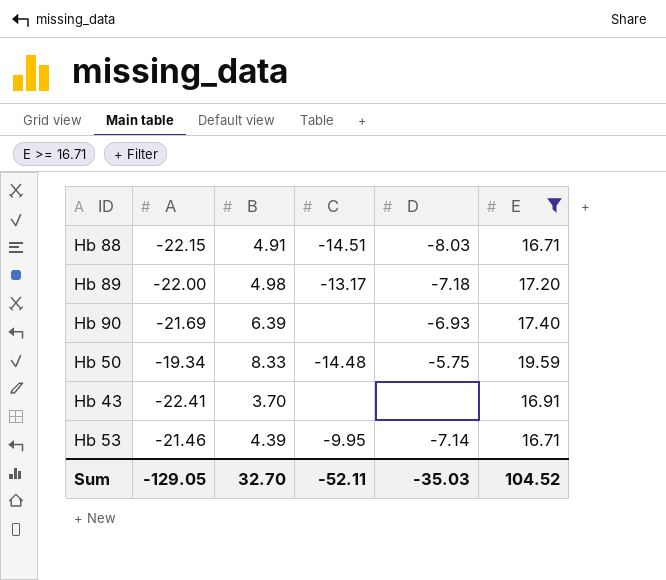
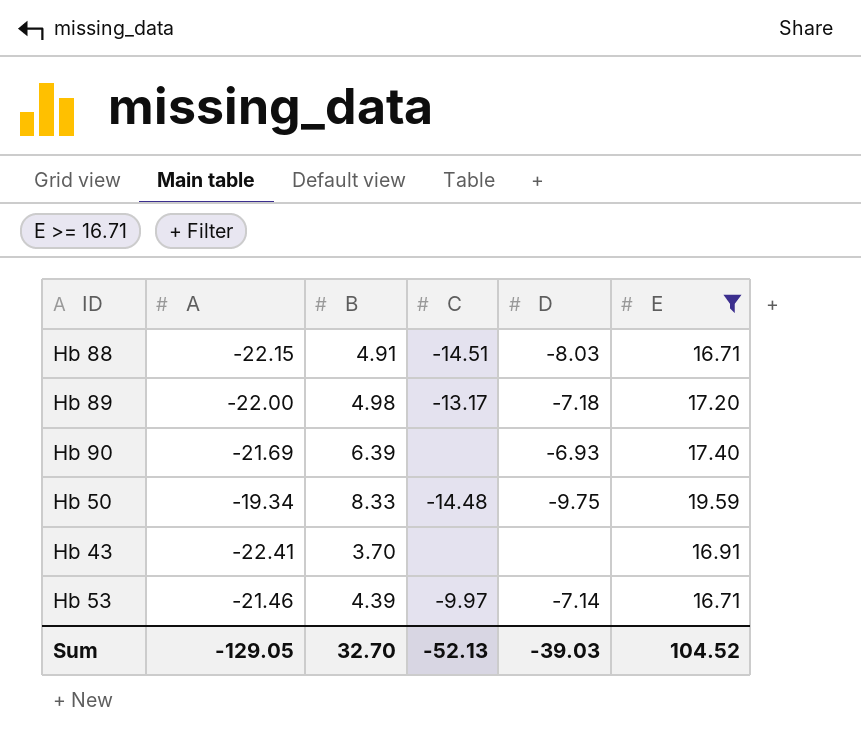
Hb 50 | D: -5.75 -> -9.75
Hb 53 | C: -9.95 -> -9.97
Sum | C: -52.11 -> -52.13
Sum | D: -35.03 -> -39.03

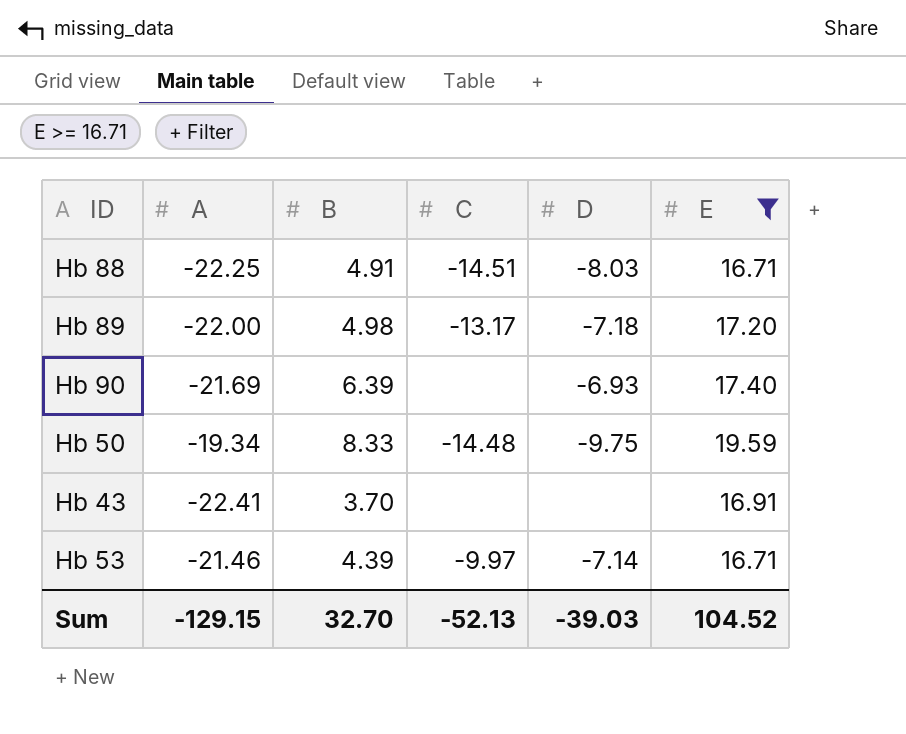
Hb 88 | A: -22.15 -> -22.25
Sum | A: -129.05 -> -129.15

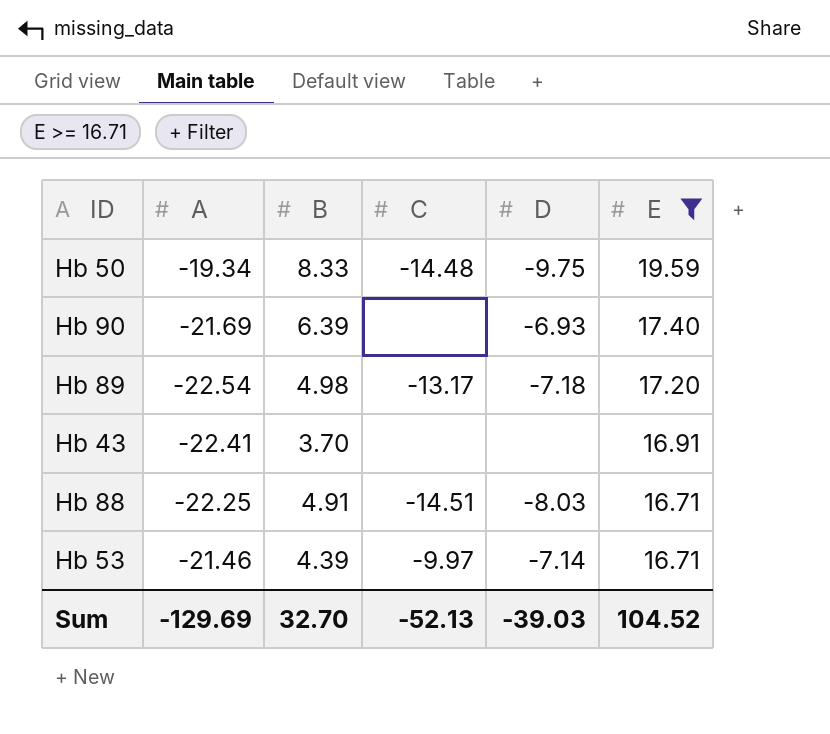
row order: none -> E descending
Hb 89 | A: -22.00 -> -22.54
Sum | A: -129.15 -> -129.69

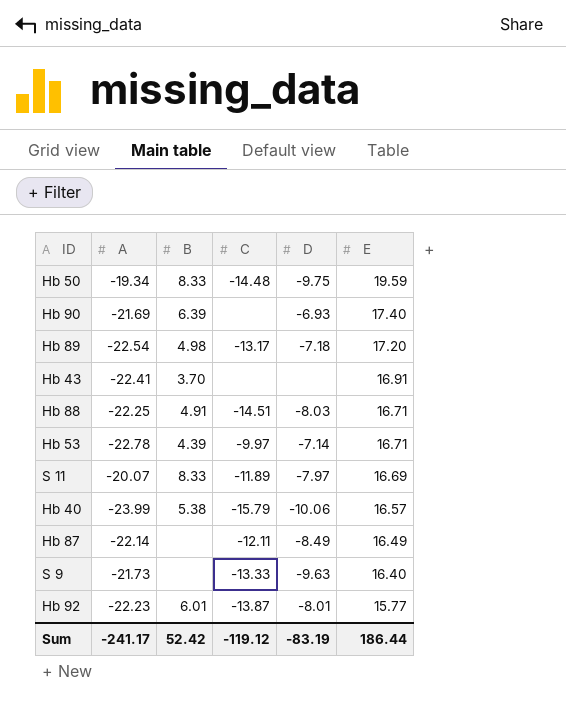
filter: E >= 16.71 -> none
Hb 53 | A: -21.46 -> -22.78
Sum | A: -129.69 -> -241.17
Sum | B: 32.70 -> 52.42
Sum | C: -52.13 -> -119.12
Sum | D: -39.03 -> -83.19
Sum | E: 104.52 -> 186.44

